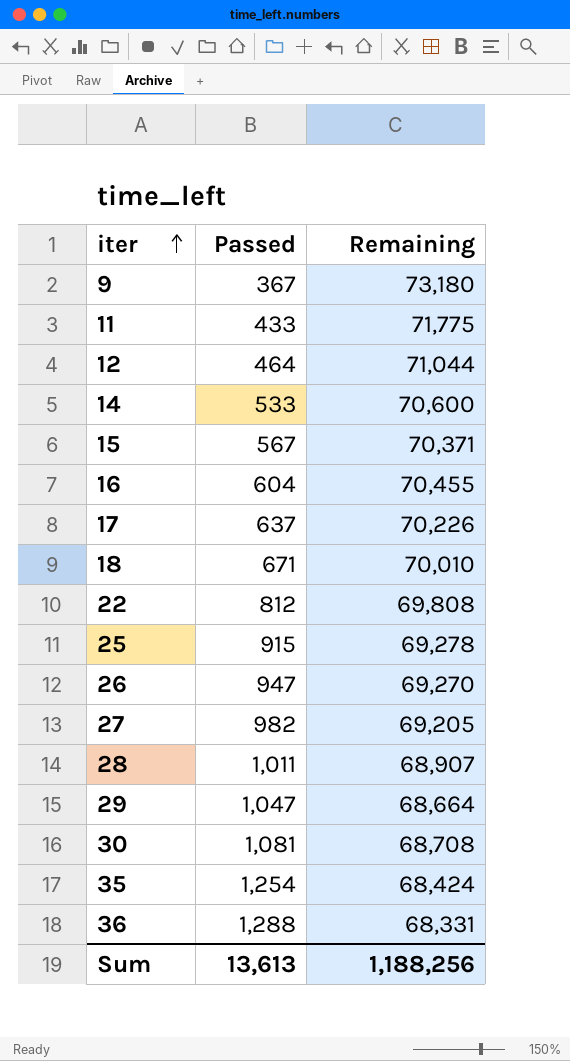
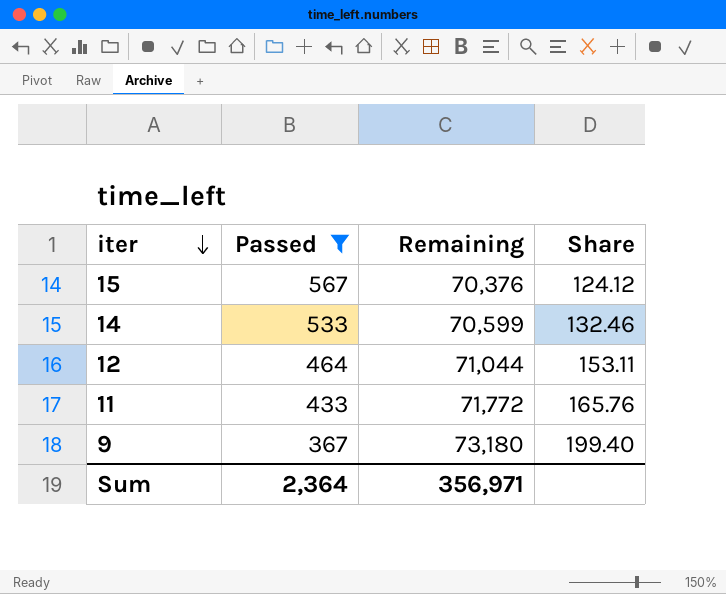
filter: none -> Passed <= 567
row order: iter ascending -> iter descending
column Share | formula: none -> [Remaining] / [Passed]
15 | Remaining: 70,371 -> 70,376
14 | Remaining: 70,600 -> 70,599
11 | Remaining: 71,775 -> 71,772
Sum | Passed: 13,613 -> 2,364
Sum | Remaining: 1,188,256 -> 356,971

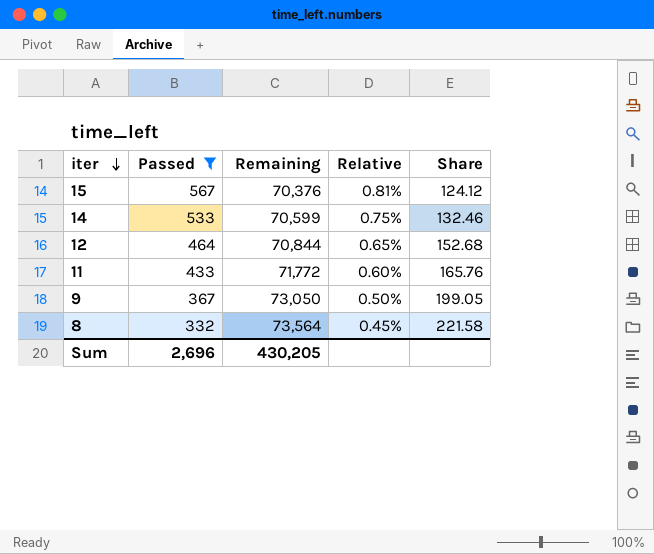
column Relative | formula: none -> [Passed] / [Remaining]
12 | Remaining: 71,044 -> 70,844
12 | Share: 153.11 -> 152.68
9 | Remaining: 73,180 -> 73,050
9 | Share: 199.40 -> 199.05
row 8: none -> 332 | 73,564 | 0.45% | 221.58
Sum | Passed: 2,364 -> 2,696
Sum | Remaining: 356,971 -> 430,205

